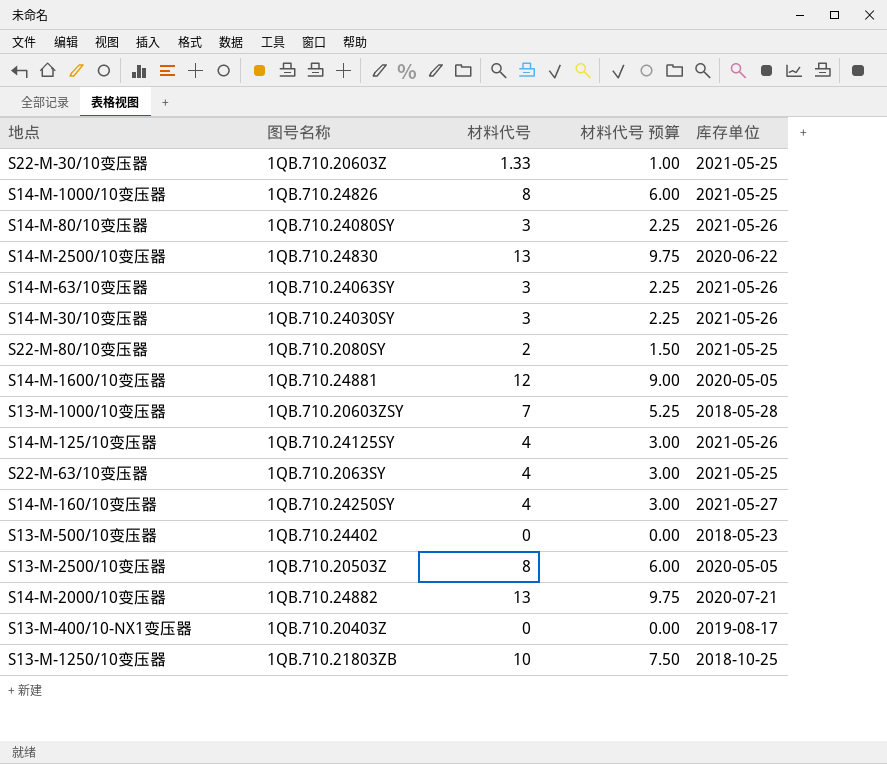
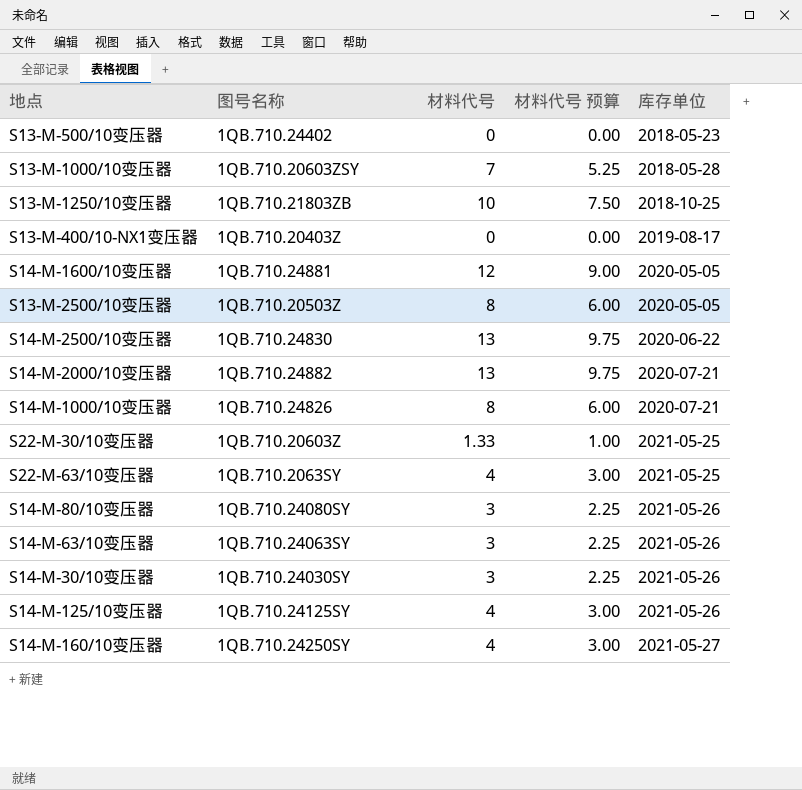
row order: none -> 库存单位 ascending
row S22-M-80/10变压器: 1QB.710.2080SY | 2 | 1.50 | 2021-05-25 -> none
S14-M-1000/10变压器 | 库存单位: 2021-05-25 -> 2020-07-21

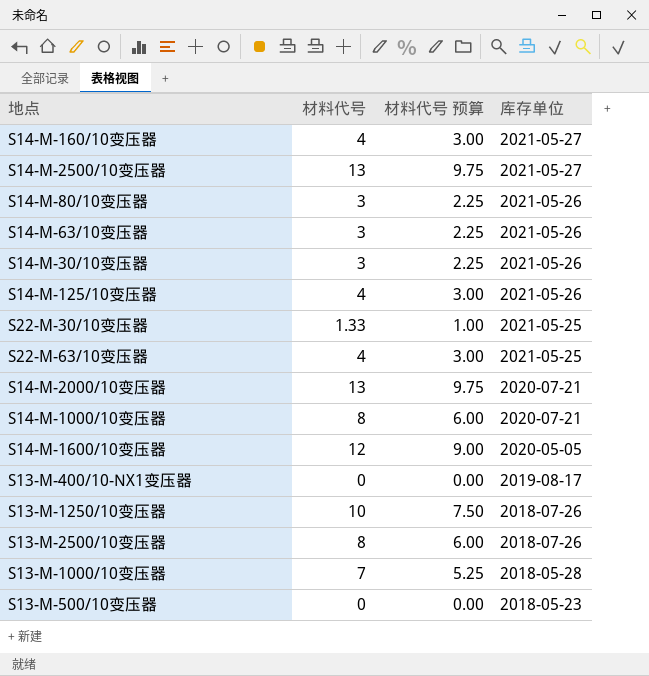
row order: 库存单位 ascending -> 库存单位 descending
column 图号名称 | position: 2 -> none
S14-M-2500/10变压器 | 库存单位: 2020-06-22 -> 2021-05-27
S13-M-1250/10变压器 | 库存单位: 2018-10-25 -> 2018-07-26
S13-M-2500/10变压器 | 库存单位: 2020-05-05 -> 2018-07-26

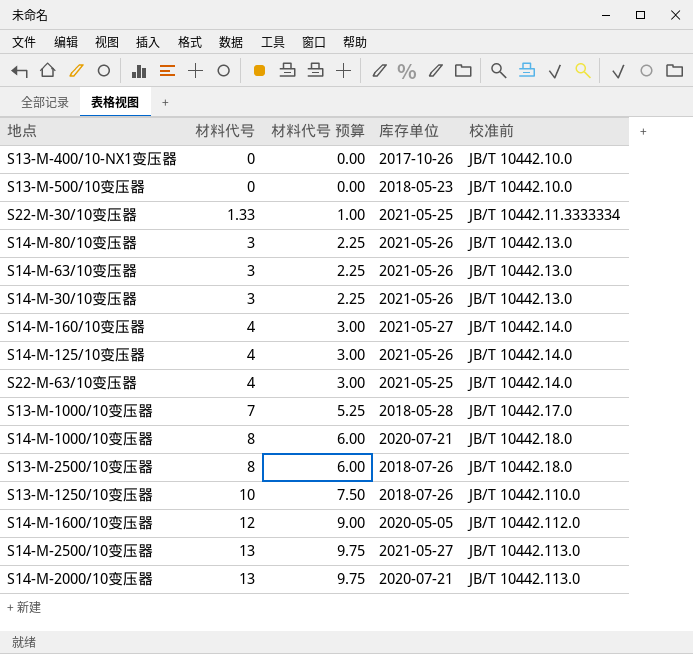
row order: 库存单位 descending -> 材料代号 ascending
column 校准前 | position: none -> 5
S13-M-400/10-NX1变压器 | 库存单位: 2019-08-17 -> 2017-10-26

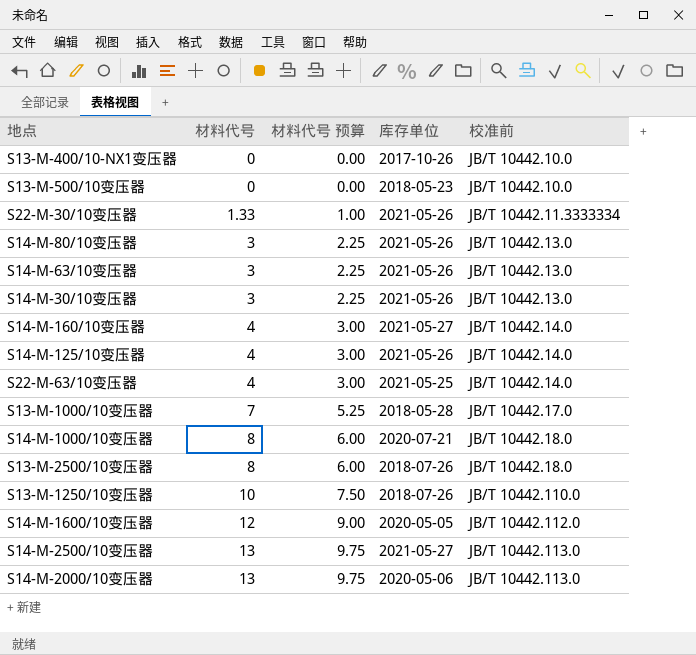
S22-M-30/10变压器 | 库存单位: 2021-05-25 -> 2021-05-26
S14-M-2000/10变压器 | 库存单位: 2020-07-21 -> 2020-05-06

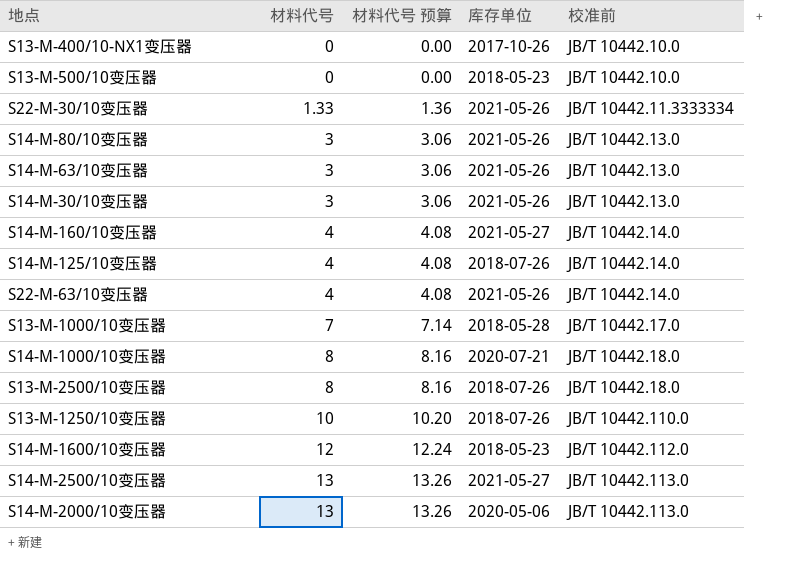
column 材料代号 预算 | formula: [材料代号] * 0.75 -> [材料代号] * 1.02
S14-M-125/10变压器 | 库存单位: 2021-05-26 -> 2018-07-26
S22-M-63/10变压器 | 库存单位: 2021-05-25 -> 2021-05-26
S14-M-1600/10变压器 | 库存单位: 2020-05-05 -> 2018-05-23

